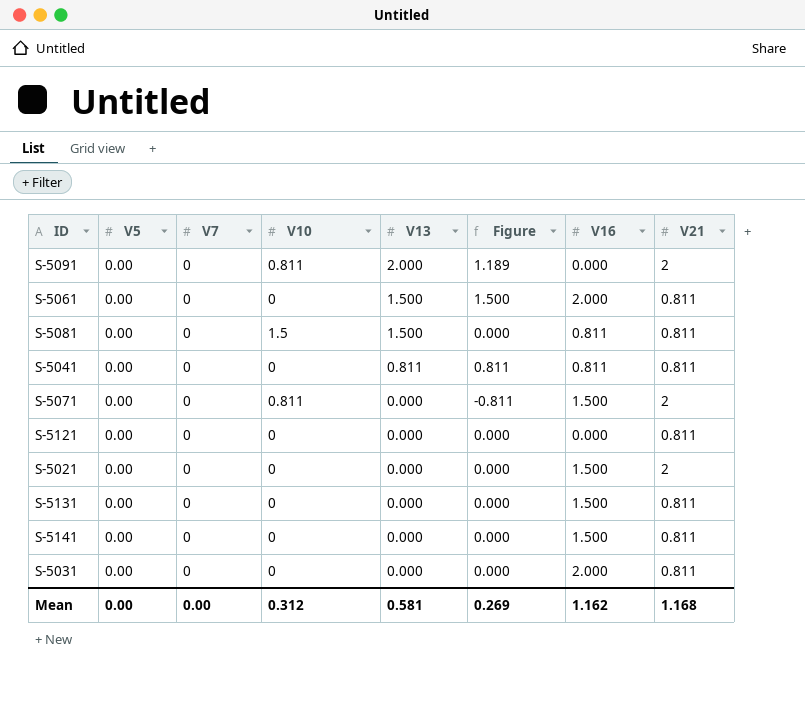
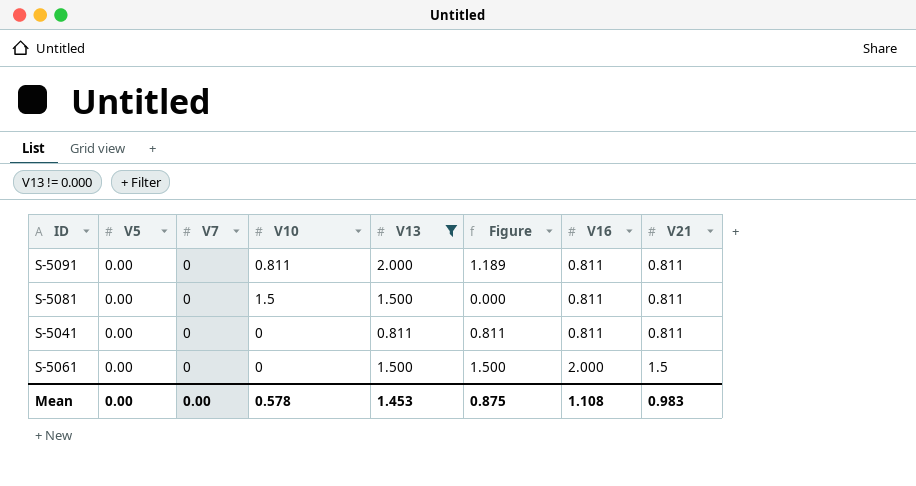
filter: none -> V13 != 0.000
row order: V13 descending -> V16 ascending
S-5091 | V16: 0.000 -> 0.811
S-5091 | V21: 2 -> 0.811
S-5061 | V21: 0.811 -> 1.5
Mean | V10: 0.312 -> 0.578
Mean | V13: 0.581 -> 1.453
Mean | Figure: 0.269 -> 0.875
Mean | V16: 1.162 -> 1.108
Mean | V21: 1.168 -> 0.983

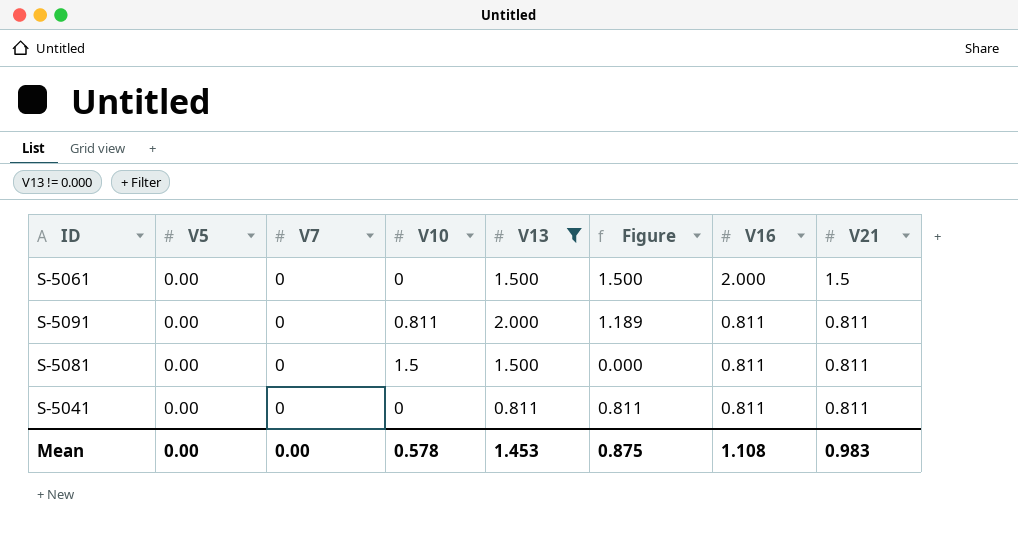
row order: V16 ascending -> V16 descending

